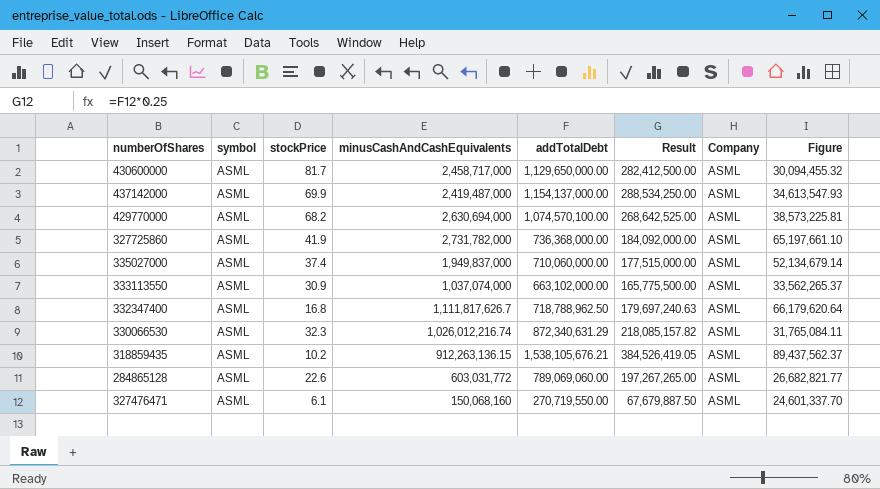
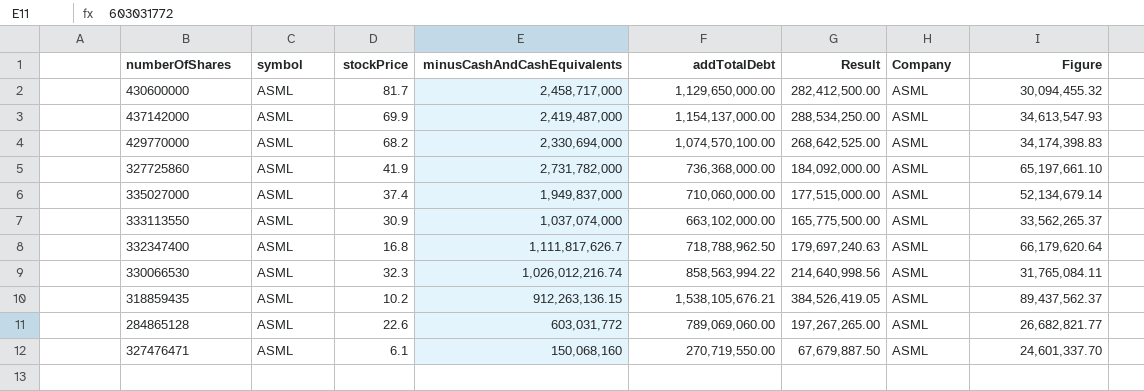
429770000 | minusCashAndCashEquivalents: 2,630,694,000 -> 2,330,694,000
429770000 | Figure: 38,573,225.81 -> 34,174,398.83
330066530 | addTotalDebt: 872,340,631.29 -> 858,563,994.22
330066530 | Result: 218,085,157.82 -> 214,640,998.56

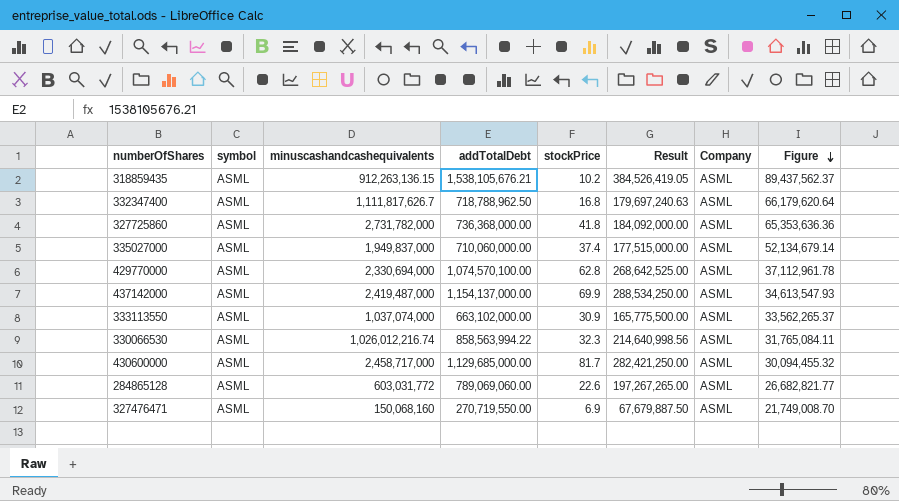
row order: none -> Figure descending
column name: minusCashAndCashEquivalents -> minuscashandcashequivalents
column stockPrice | position: 3 -> 5
327725860 | stockPrice: 41.9 -> 41.8
327725860 | Figure: 65,197,661.10 -> 65,353,636.36
429770000 | stockPrice: 68.2 -> 62.8
429770000 | Figure: 34,174,398.83 -> 37,112,961.78
430600000 | addTotalDebt: 1,129,650,000.00 -> 1,129,685,000.00
430600000 | Result: 282,412,500.00 -> 282,421,250.00
327476471 | stockPrice: 6.1 -> 6.9
327476471 | Figure: 24,601,337.70 -> 21,749,008.70

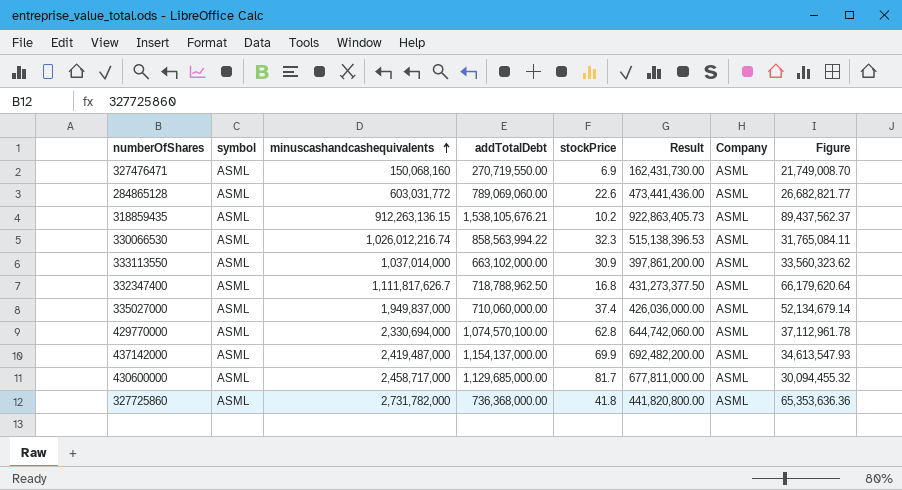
row order: Figure descending -> minuscashandcashequivalents ascending
column Result | formula: [addTotalDebt] * 0.25 -> [addTotalDebt] * 0.6
333113550 | minuscashandcashequivalents: 1,037,074,000 -> 1,037,014,000
333113550 | Figure: 33,562,265.37 -> 33,560,323.62

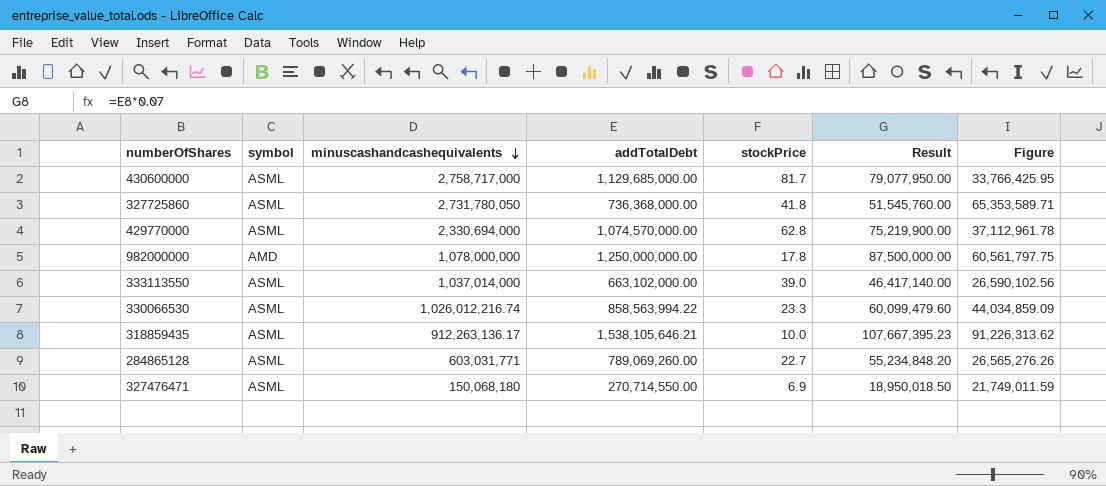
row order: minuscashandcashequivalents ascending -> minuscashandcashequivalents descending
column Company | position: 7 -> none
column Result | formula: [addTotalDebt] * 0.6 -> [addTotalDebt] * 0.07
row 332347400: ASML | 1,111,817,626.7 | 718,788,962.50 | 16.8 | 431,273,377.50 | ASML | 66,179,620.64 -> none
row 335027000: ASML | 1,949,837,000 | 710,060,000.00 | 37.4 | 426,036,000.00 | ASML | 52,134,679.14 -> none
row 437142000: ASML | 2,419,487,000 | 1,154,137,000.00 | 69.9 | 692,482,200.00 | ASML | 34,613,547.93 -> none
430600000 | minuscashandcashequivalents: 2,458,717,000 -> 2,758,717,000
430600000 | Figure: 30,094,455.32 -> 33,766,425.95
327725860 | minuscashandcashequivalents: 2,731,782,000 -> 2,731,780,050
327725860 | Figure: 65,353,636.36 -> 65,353,589.71
429770000 | addTotalDebt: 1,074,570,100.00 -> 1,074,570,000.00
row 982000000: none -> AMD | 1,078,000,000 | 1,250,000,000.00 | 17.8 | 87,500,000.00 | 60,561,797.75
333113550 | stockPrice: 30.9 -> 39.0
333113550 | Figure: 33,560,323.62 -> 26,590,102.56
330066530 | stockPrice: 32.3 -> 23.3
330066530 | Figure: 31,765,084.11 -> 44,034,859.09
318859435 | minuscashandcashequivalents: 912,263,136.15 -> 912,263,136.17
318859435 | addTotalDebt: 1,538,105,676.21 -> 1,538,105,646.21
318859435 | stockPrice: 10.2 -> 10.0
318859435 | Figure: 89,437,562.37 -> 91,226,313.62
284865128 | minuscashandcashequivalents: 603,031,772 -> 603,031,771
284865128 | addTotalDebt: 789,069,060.00 -> 789,069,260.00
284865128 | stockPrice: 22.6 -> 22.7
284865128 | Figure: 26,682,821.77 -> 26,565,276.26
327476471 | minuscashandcashequivalents: 150,068,160 -> 150,068,180
327476471 | addTotalDebt: 270,719,550.00 -> 270,714,550.00
327476471 | Figure: 21,749,008.70 -> 21,749,011.59

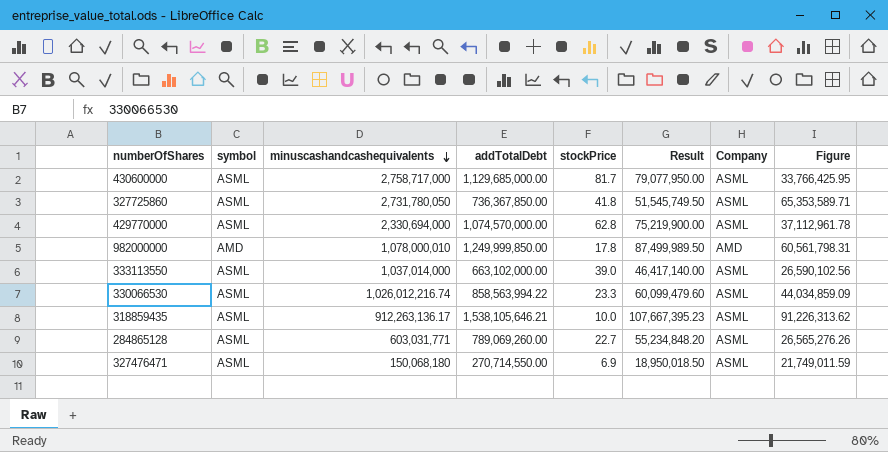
column Company | position: none -> 7
327725860 | addTotalDebt: 736,368,000.00 -> 736,367,850.00
327725860 | Result: 51,545,760.00 -> 51,545,749.50
982000000 | minuscashandcashequivalents: 1,078,000,000 -> 1,078,000,010
982000000 | addTotalDebt: 1,250,000,000.00 -> 1,249,999,850.00
982000000 | Result: 87,500,000.00 -> 87,499,989.50
982000000 | Figure: 60,561,797.75 -> 60,561,798.31

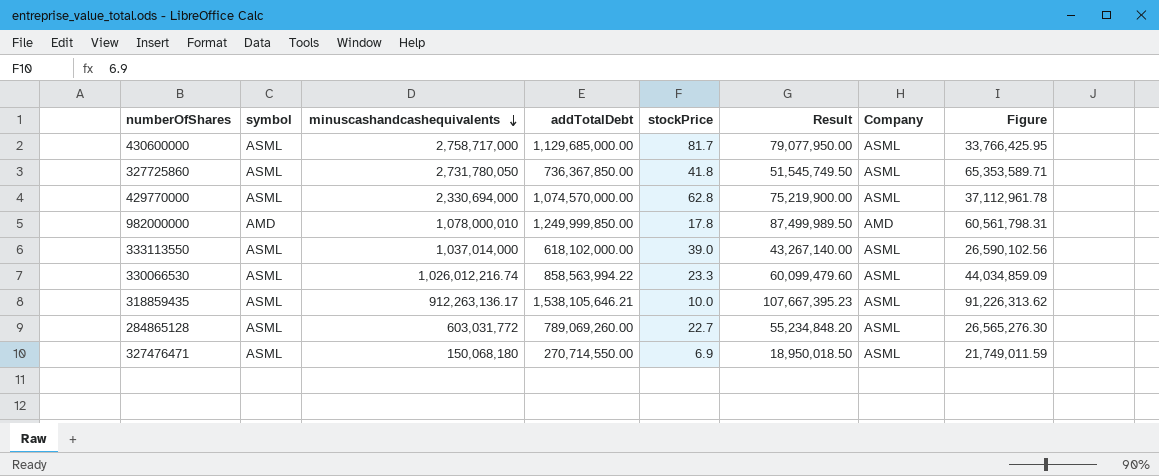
333113550 | addTotalDebt: 663,102,000.00 -> 618,102,000.00
333113550 | Result: 46,417,140.00 -> 43,267,140.00
284865128 | minuscashandcashequivalents: 603,031,771 -> 603,031,772
284865128 | Figure: 26,565,276.26 -> 26,565,276.30

